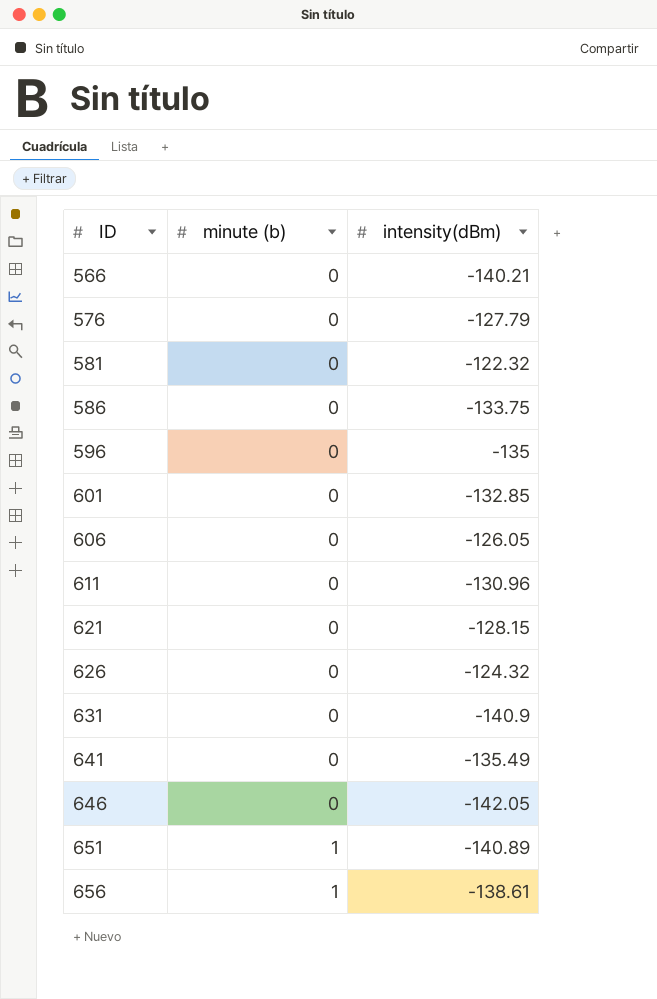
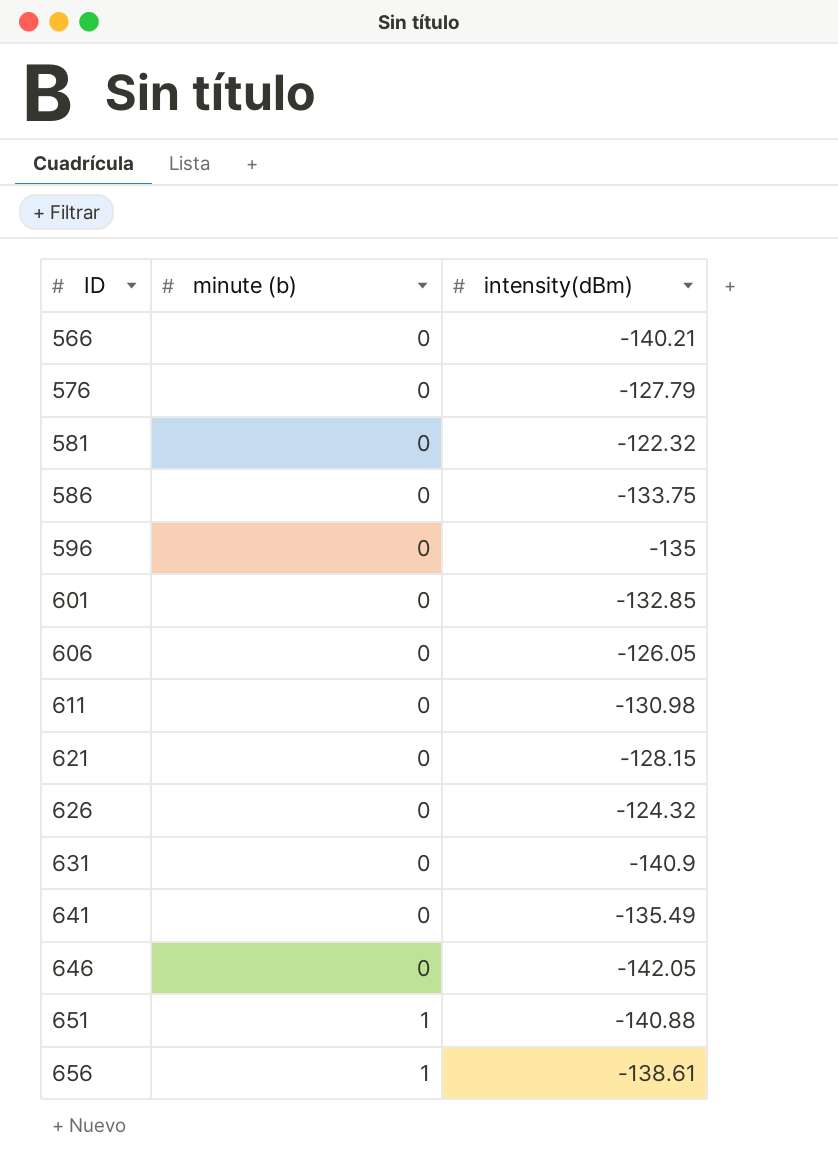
611 | intensity(dBm): -130.96 -> -130.98
651 | intensity(dBm): -140.89 -> -140.88

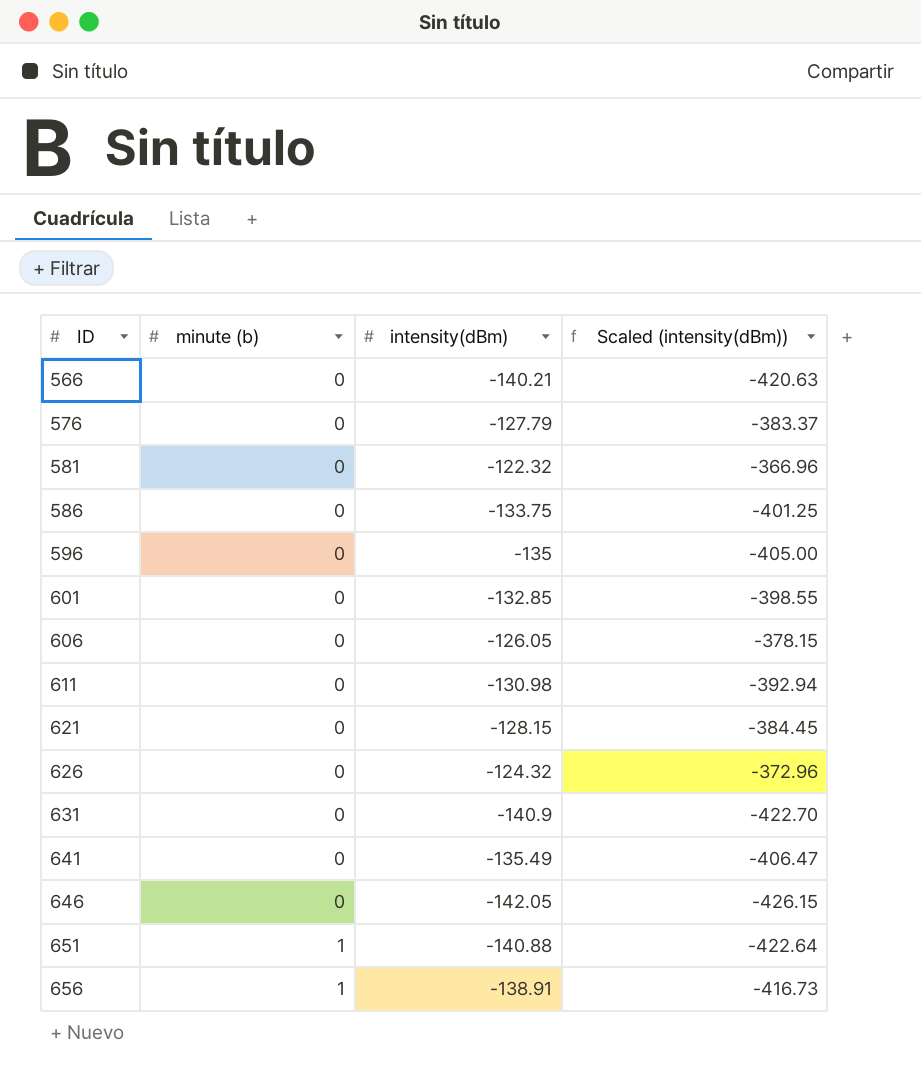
column Scaled (intensity(dBm)) | formula: none -> [intensity(dBm)] * 3
656 | intensity(dBm): -138.61 -> -138.91

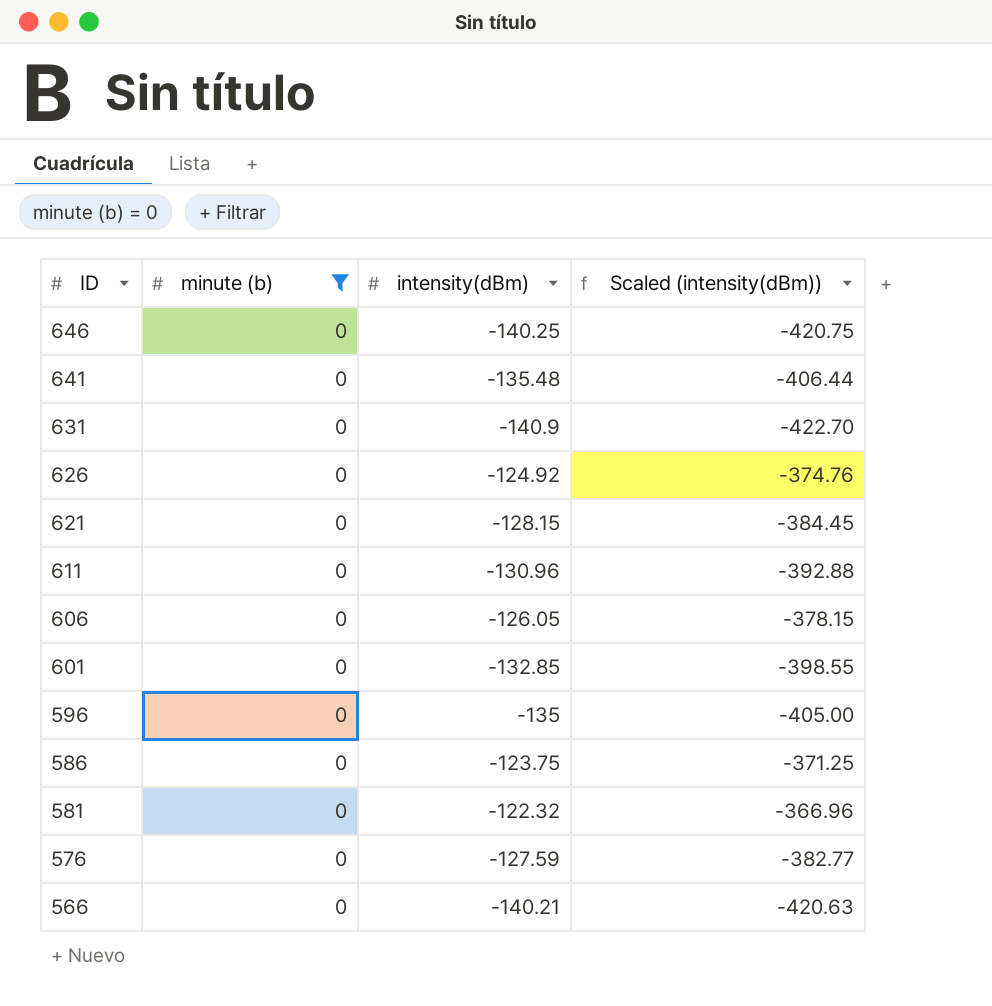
filter: none -> minute (b) = 0
row order: ID ascending -> ID descending
646 | intensity(dBm): -142.05 -> -140.25
646 | Scaled (intensity(dBm)): -426.15 -> -420.75
641 | intensity(dBm): -135.49 -> -135.48
641 | Scaled (intensity(dBm)): -406.47 -> -406.44
626 | intensity(dBm): -124.32 -> -124.92
626 | Scaled (intensity(dBm)): -372.96 -> -374.76
611 | intensity(dBm): -130.98 -> -130.96
611 | Scaled (intensity(dBm)): -392.94 -> -392.88
586 | intensity(dBm): -133.75 -> -123.75
586 | Scaled (intensity(dBm)): -401.25 -> -371.25
576 | intensity(dBm): -127.79 -> -127.59
576 | Scaled (intensity(dBm)): -383.37 -> -382.77

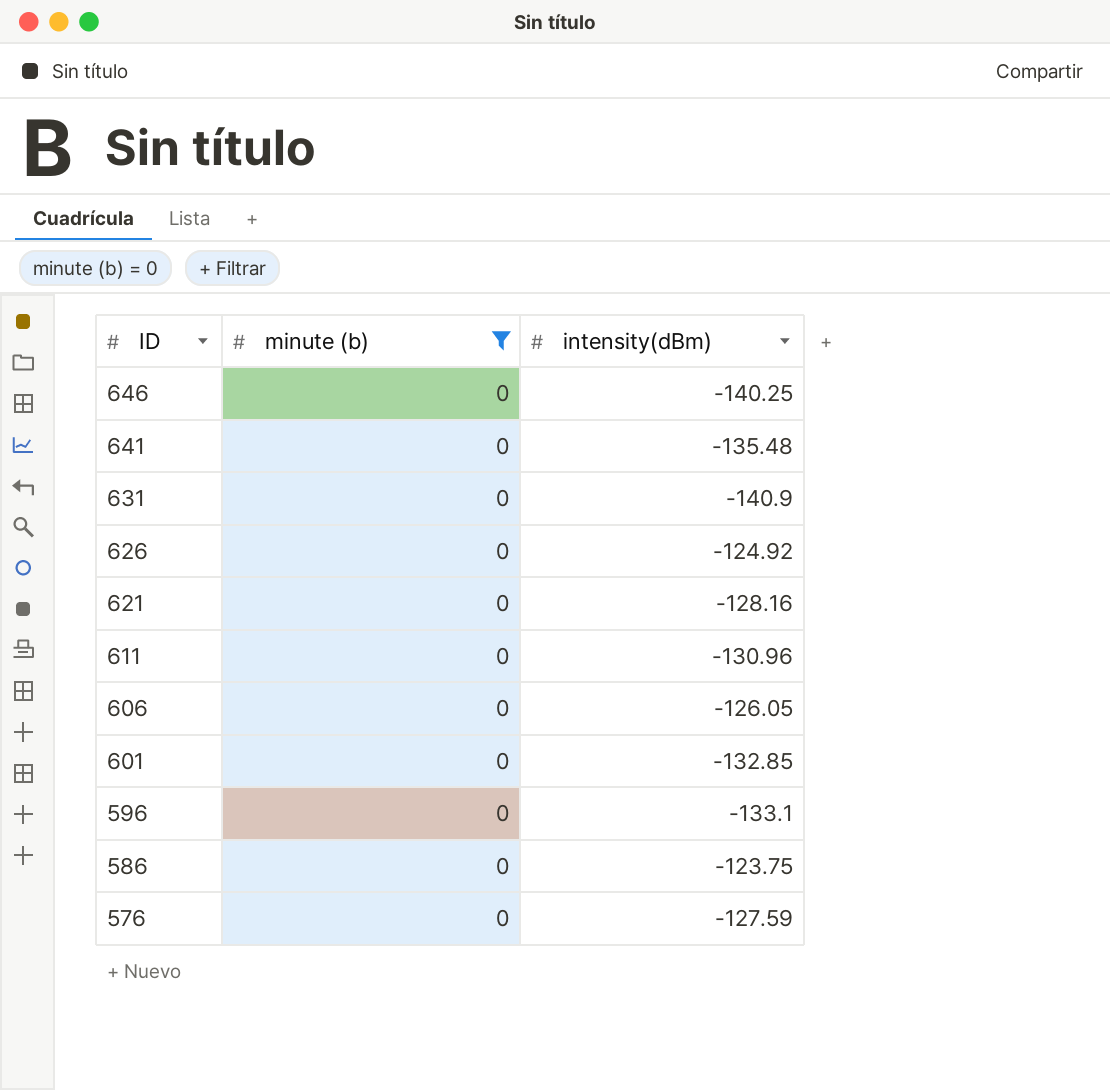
column Scaled (intensity(dBm)) | formula: [intensity(dBm)] * 3 -> none
row 581: 0 | -122.32 | -366.96 -> none
row 566: 0 | -140.21 | -420.63 -> none
621 | intensity(dBm): -128.15 -> -128.16
596 | intensity(dBm): -135 -> -133.1

